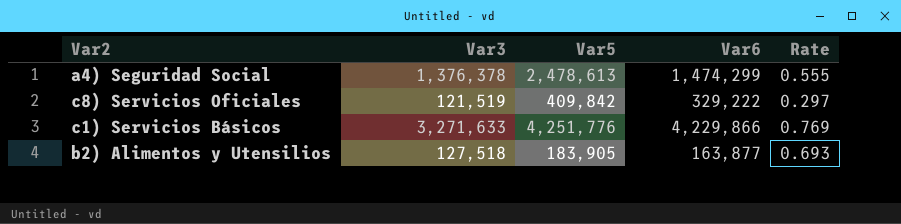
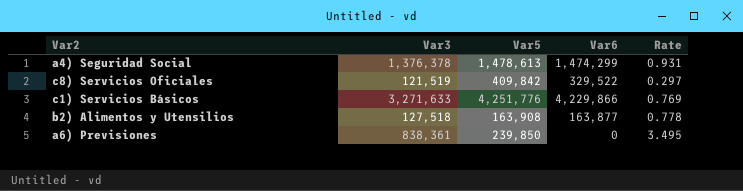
a4) Seguridad Social | Var5: 2,478,613 -> 1,478,613
a4) Seguridad Social | Rate: 0.555 -> 0.931
c8) Servicios Oficiales | Var6: 329,222 -> 329,522
b2) Alimentos y Utensilios | Var5: 183,905 -> 163,908
b2) Alimentos y Utensilios | Rate: 0.693 -> 0.778
row a6) Previsiones: none -> 838,361 | 239,850 | 0 | 3.495

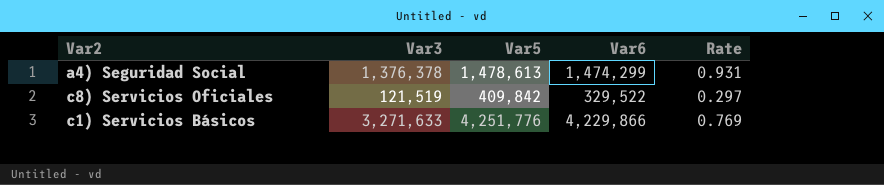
row b2) Alimentos y Utensilios: 127,518 | 163,908 | 163,877 | 0.778 -> none
row a6) Previsiones: 838,361 | 239,850 | 0 | 3.495 -> none

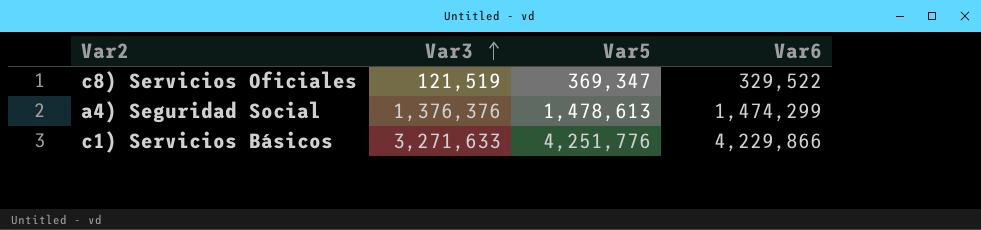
row order: none -> Var3 ascending
column Rate | formula: [Var3] / [Var5] -> none
c8) Servicios Oficiales | Var5: 409,842 -> 369,347
a4) Seguridad Social | Var3: 1,376,378 -> 1,376,376

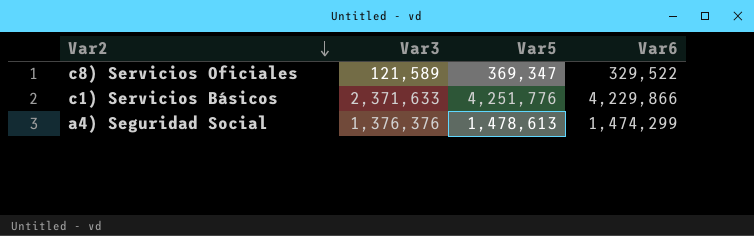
row order: Var3 ascending -> Var2 descending
c8) Servicios Oficiales | Var3: 121,519 -> 121,589
c1) Servicios Básicos | Var3: 3,271,633 -> 2,371,633

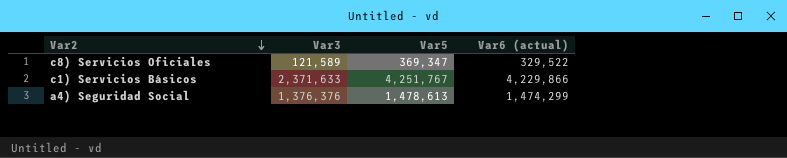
column name: Var6 -> Var6 (actual)
c1) Servicios Básicos | Var5: 4,251,776 -> 4,251,767

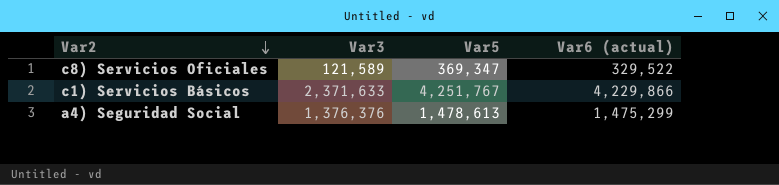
a4) Seguridad Social | Var6 (actual): 1,474,299 -> 1,475,299

